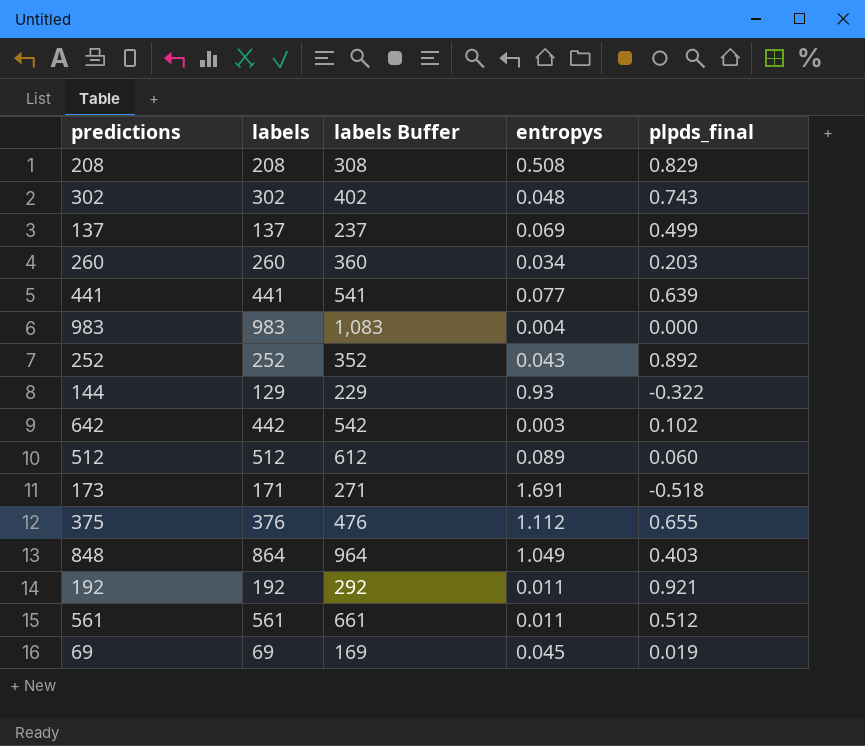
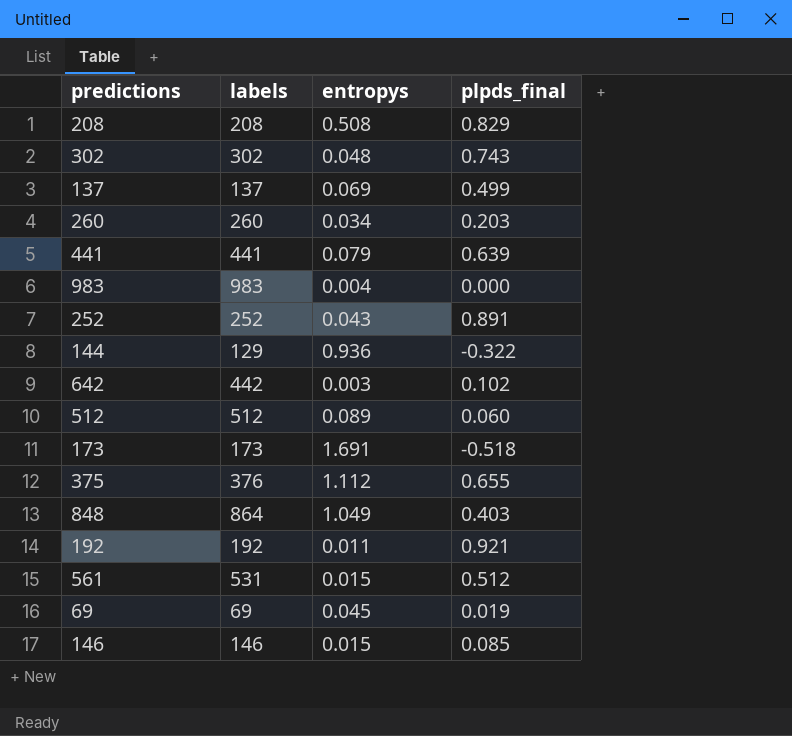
column labels Buffer | formula: [labels] + 100 -> none
441 | entropys: 0.077 -> 0.079
252 | plpds_final: 0.892 -> 0.891
144 | entropys: 0.93 -> 0.936
173 | labels: 171 -> 173
561 | labels: 561 -> 531
561 | entropys: 0.011 -> 0.015
row 146: none -> 146 | 0.015 | 0.085

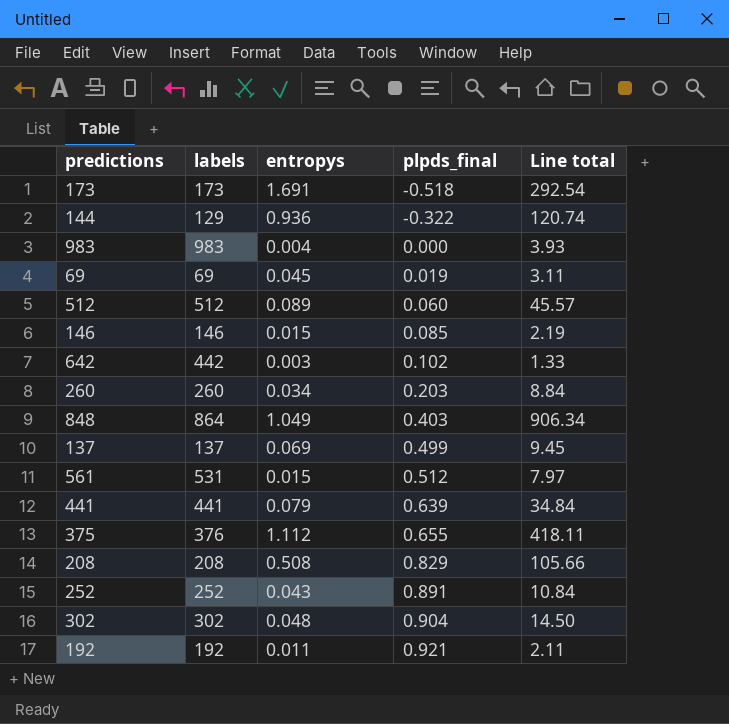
row order: none -> plpds_final ascending
column Line total | formula: none -> [labels] * [entropys]
302 | plpds_final: 0.743 -> 0.904

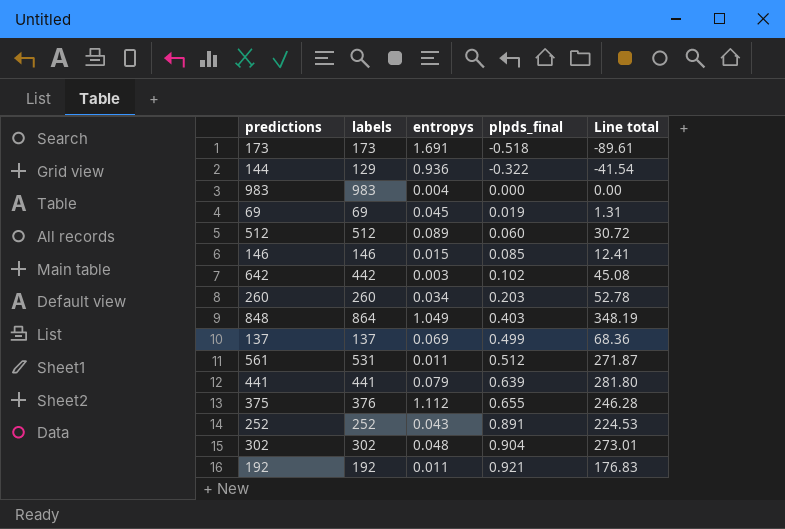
column Line total | formula: [labels] * [entropys] -> [labels] * [plpds_final]
row 208: 208 | 0.508 | 0.829 | 105.66 -> none
561 | entropys: 0.015 -> 0.011

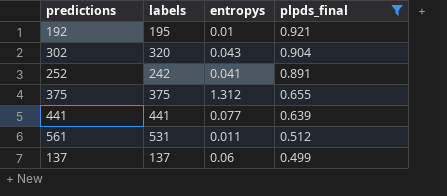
filter: none -> plpds_final >= 0.499
row order: plpds_final ascending -> plpds_final descending
column Line total | formula: [labels] * [plpds_final] -> none
192 | labels: 192 -> 195
192 | entropys: 0.011 -> 0.01
302 | labels: 302 -> 320
302 | entropys: 0.048 -> 0.043
252 | labels: 252 -> 242
252 | entropys: 0.043 -> 0.041
375 | labels: 376 -> 375
375 | entropys: 1.112 -> 1.312
441 | entropys: 0.079 -> 0.077
137 | entropys: 0.069 -> 0.06

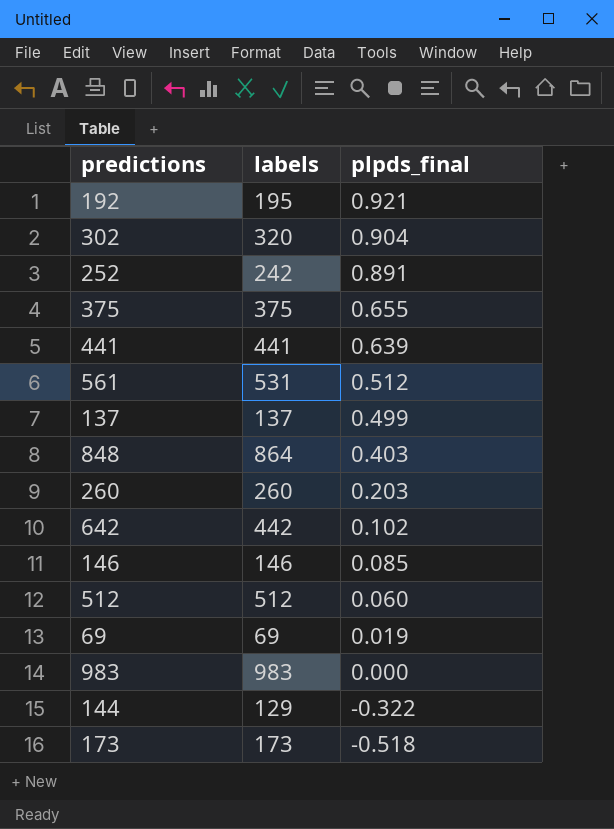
filter: plpds_final >= 0.499 -> none
column entropys | position: 3 -> none

